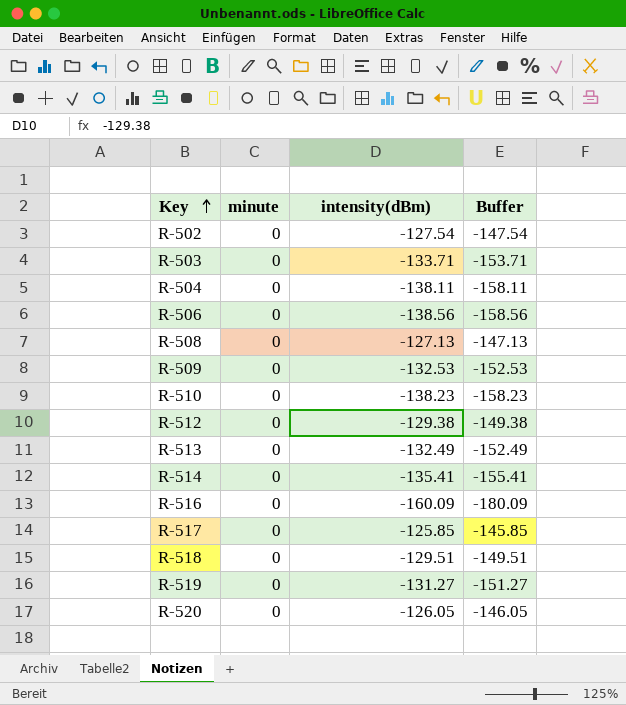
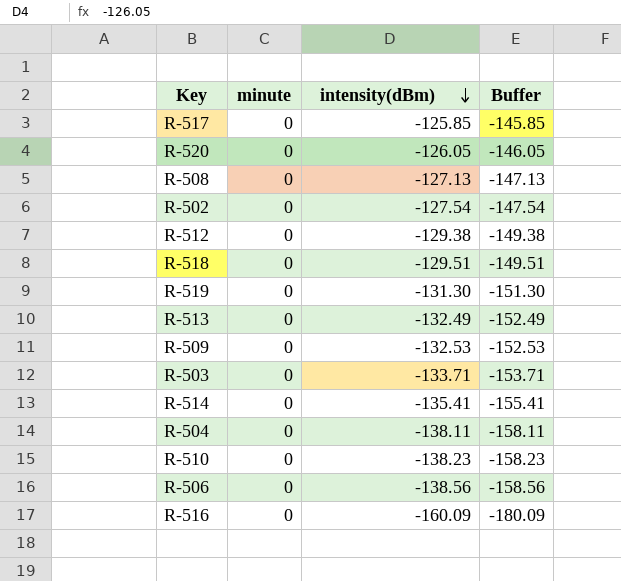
row order: Key ascending -> intensity(dBm) descending
R-519 | intensity(dBm): -131.27 -> -131.30
R-519 | Buffer: -151.27 -> -151.30

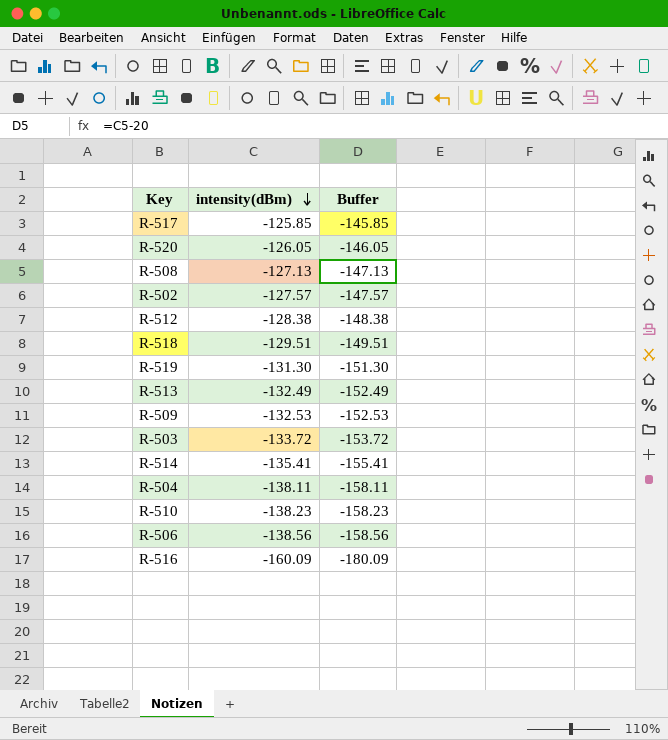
column minute | position: 2 -> none
R-502 | intensity(dBm): -127.54 -> -127.57
R-502 | Buffer: -147.54 -> -147.57
R-512 | intensity(dBm): -129.38 -> -128.38
R-512 | Buffer: -149.38 -> -148.38
R-503 | intensity(dBm): -133.71 -> -133.72
R-503 | Buffer: -153.71 -> -153.72

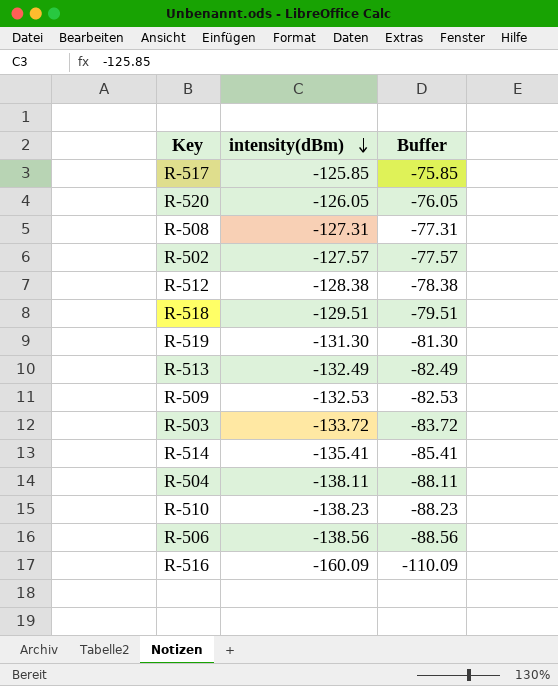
column Buffer | formula: [intensity(dBm)] - 20 -> [intensity(dBm)] + 50
R-508 | intensity(dBm): -127.13 -> -127.31

